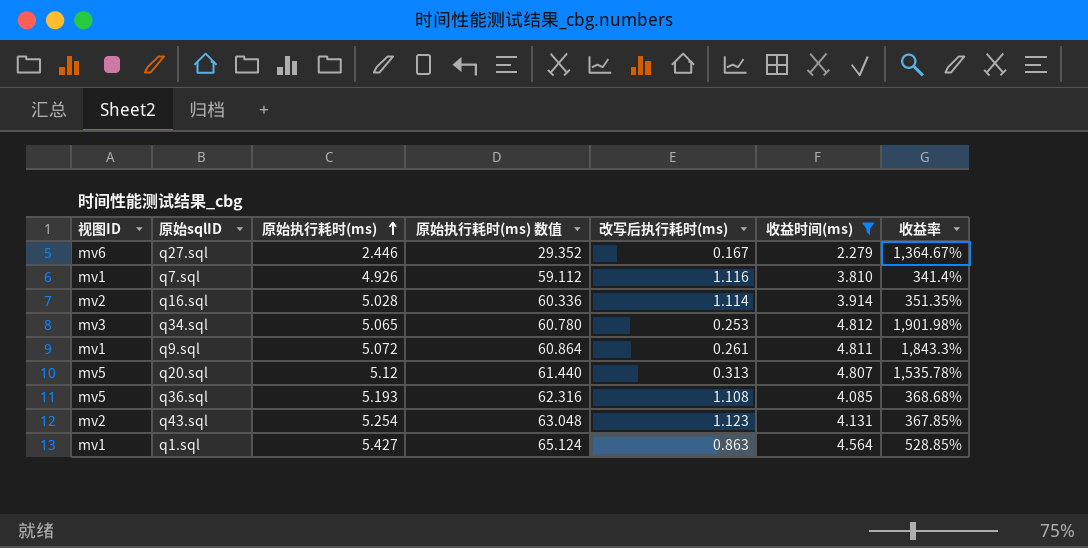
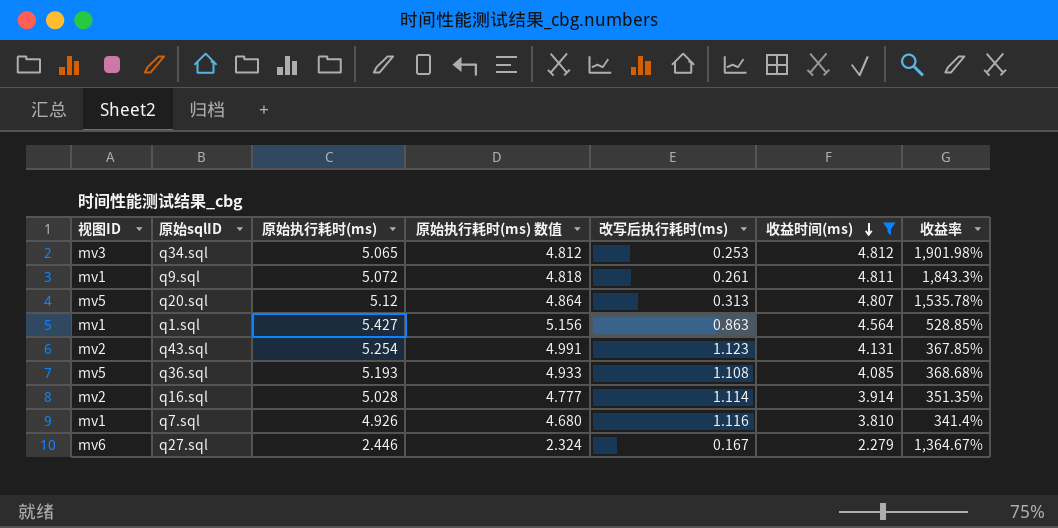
row order: 原始执行耗时(ms) ascending -> 收益时间(ms) descending
column 原始执行耗时(ms) 数值 | formula: [原始执行耗时(ms)] * 12 -> [原始执行耗时(ms)] * 0.95

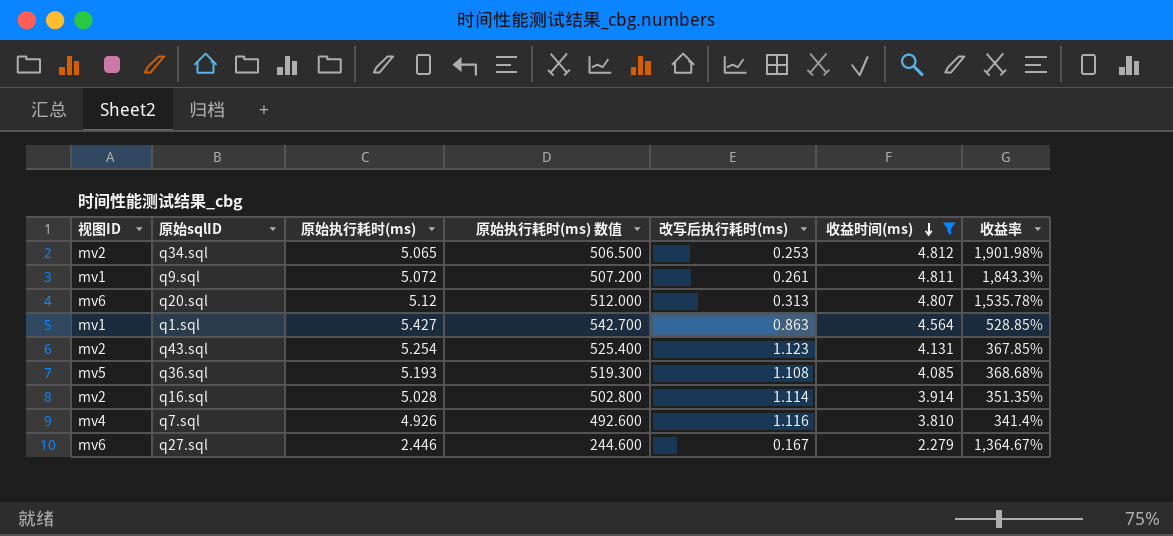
column 原始执行耗时(ms) 数值 | formula: [原始执行耗时(ms)] * 0.95 -> [原始执行耗时(ms)] * 100
q34.sql | 视图ID: mv3 -> mv2
q20.sql | 视图ID: mv5 -> mv6
q7.sql | 视图ID: mv1 -> mv4

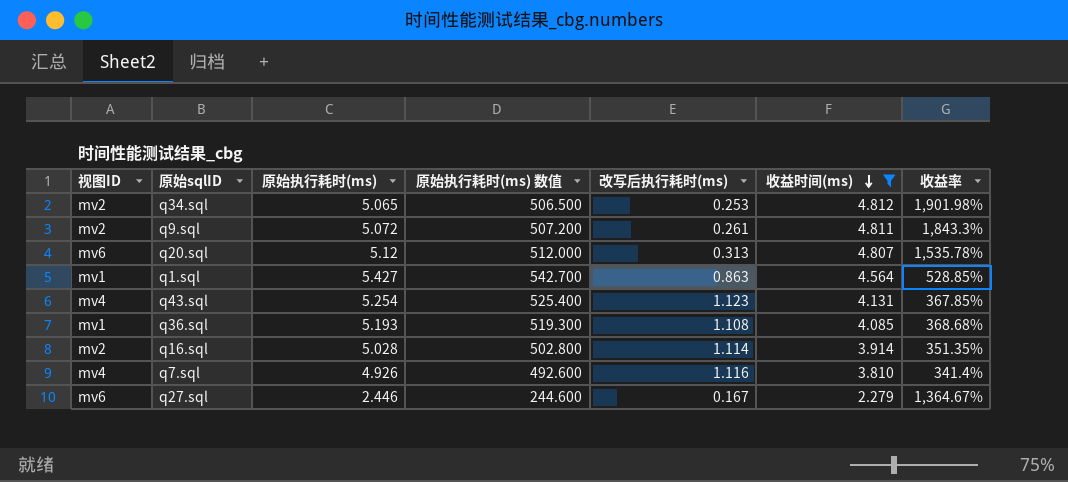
q9.sql | 视图ID: mv1 -> mv2
q43.sql | 视图ID: mv2 -> mv4
q36.sql | 视图ID: mv5 -> mv1

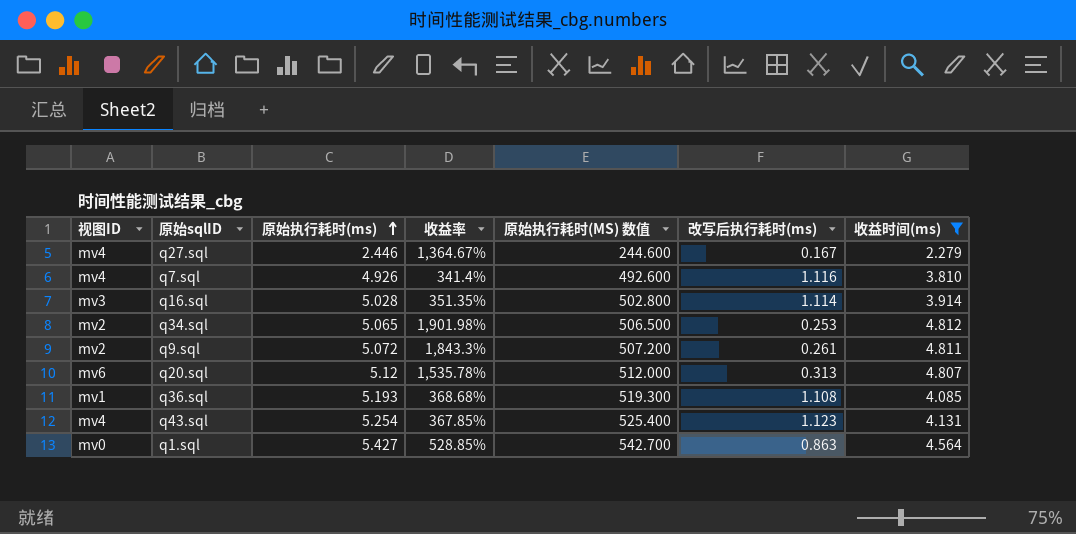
row order: 收益时间(ms) descending -> 原始执行耗时(ms) ascending
column 收益率 | position: 7 -> 4
column name: 原始执行耗时(ms) 数值 -> 原始执行耗时(MS) 数值
q27.sql | 视图ID: mv6 -> mv4
q16.sql | 视图ID: mv2 -> mv3
q1.sql | 视图ID: mv1 -> mv0

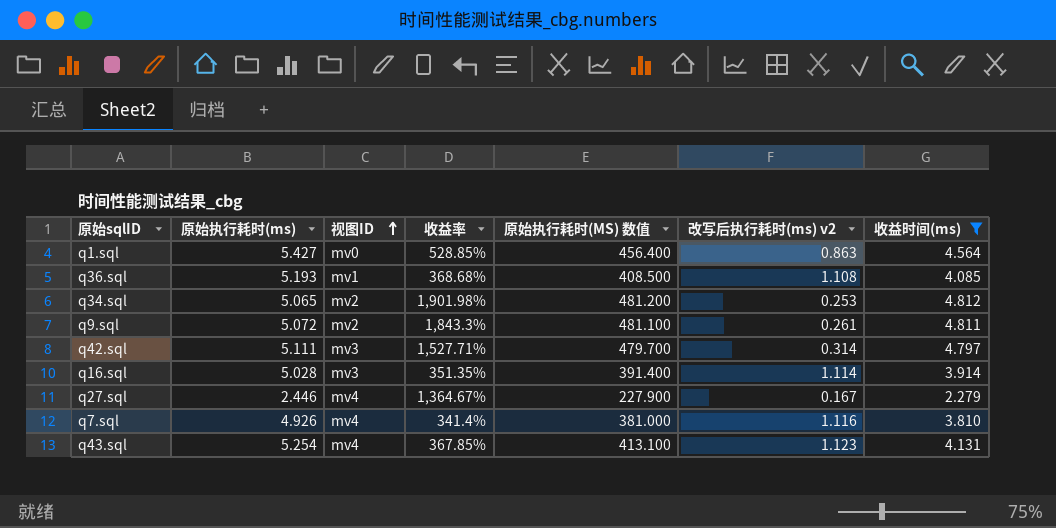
row order: 原始执行耗时(ms) ascending -> 视图ID ascending
column 视图ID | position: 1 -> 3
column 原始执行耗时(MS) 数值 | formula: [原始执行耗时(ms)] * 100 -> [收益时间(ms)] * 100
column name: 改写后执行耗时(ms) -> 改写后执行耗时(ms) v2
row q20.sql: mv6 | 5.12 | 1,535.78% | 512.000 | 0.313 | 4.807 -> none
row q42.sql: none -> 5.111 | mv3 | 1,527.71% | 479.700 | 0.314 | 4.797

